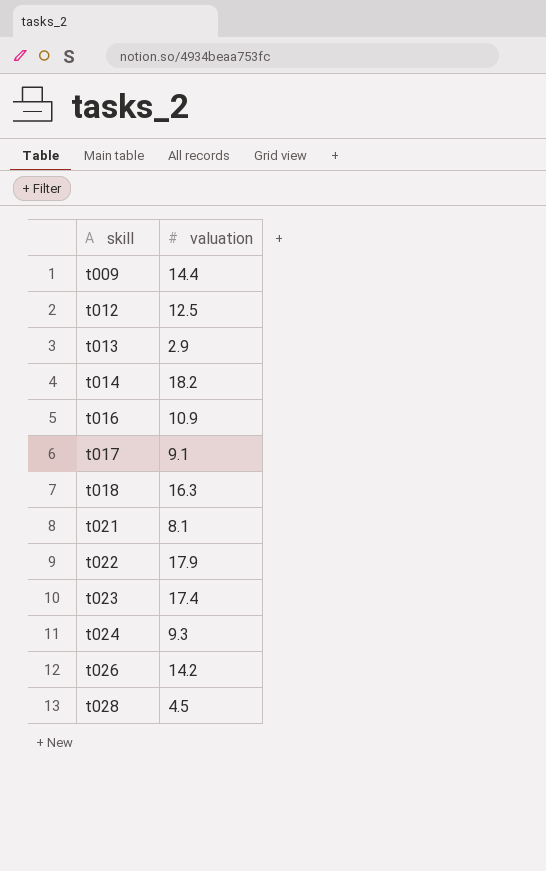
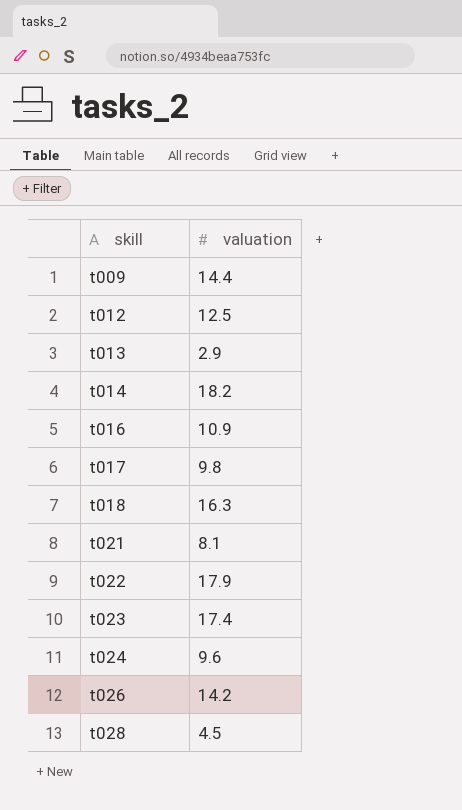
t017 | valuation: 9.1 -> 9.8
t024 | valuation: 9.3 -> 9.6

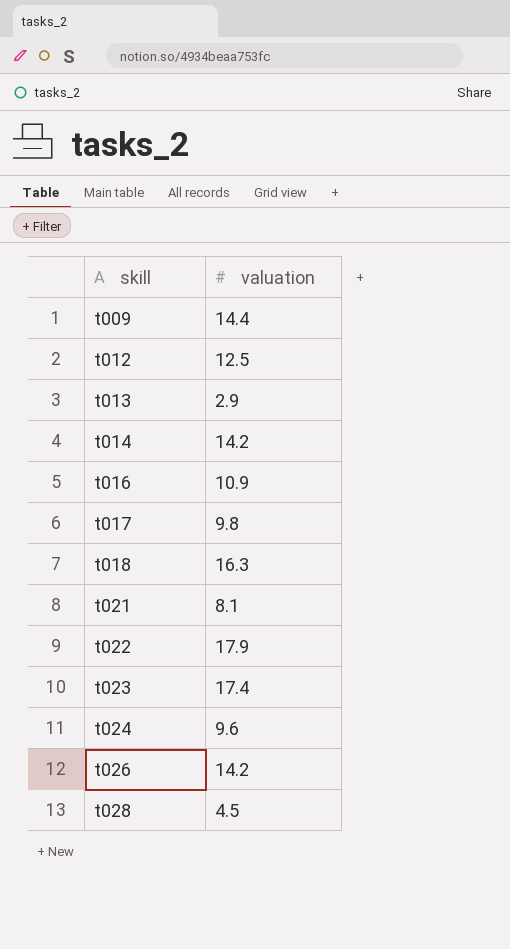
t014 | valuation: 18.2 -> 14.2

